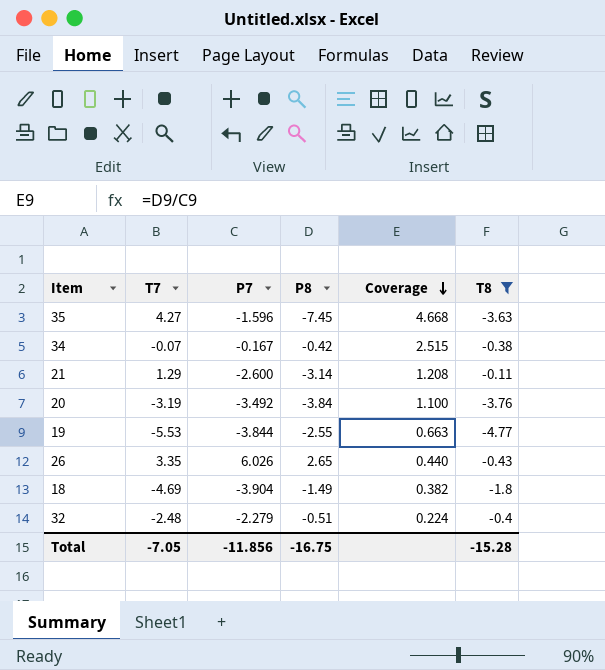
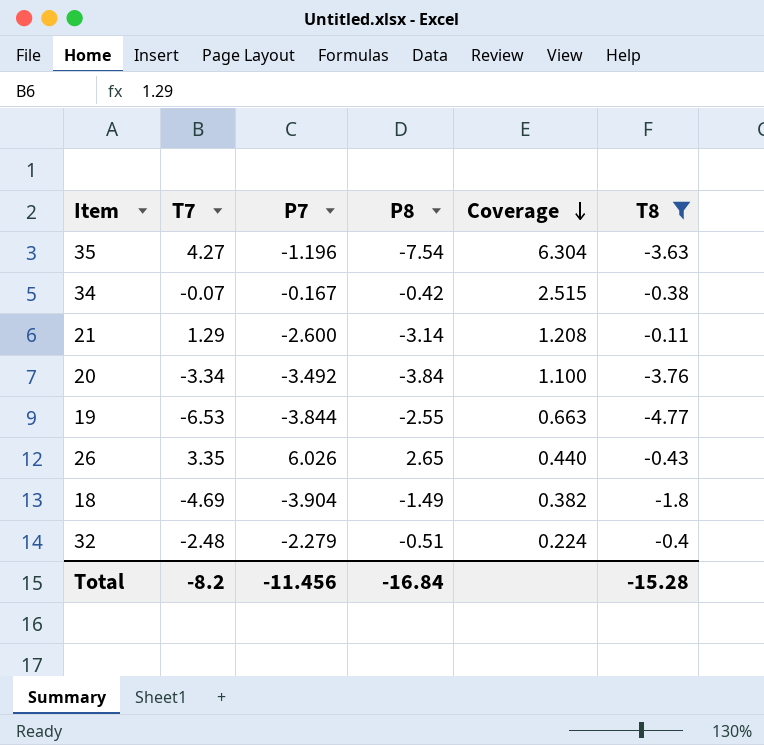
35 | P7: -1.596 -> -1.196
35 | P8: -7.45 -> -7.54
35 | Coverage: 4.668 -> 6.304
20 | T7: -3.19 -> -3.34
19 | T7: -5.53 -> -6.53
Total | T7: -7.05 -> -8.2
Total | P7: -11.856 -> -11.456
Total | P8: -16.75 -> -16.84

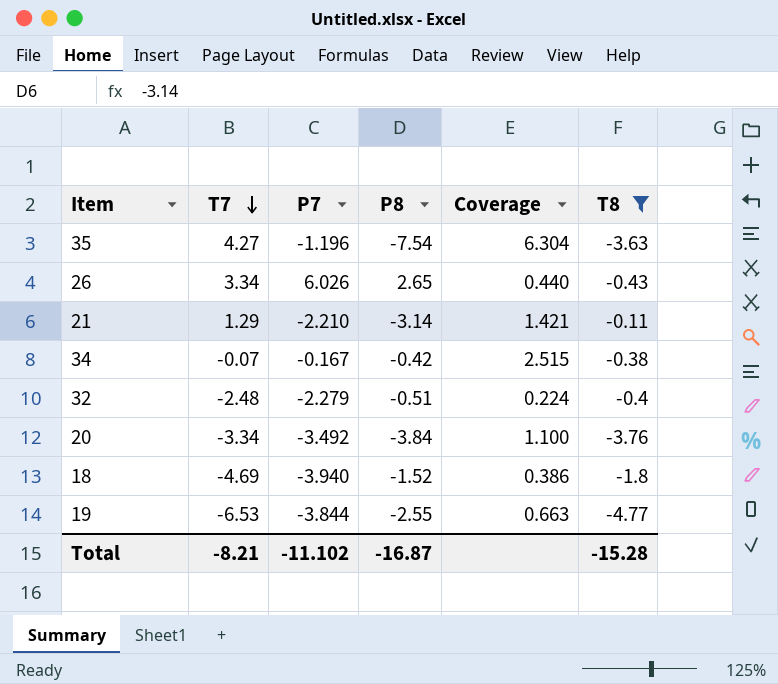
row order: Coverage descending -> T7 descending
26 | T7: 3.35 -> 3.34
21 | P7: -2.600 -> -2.210
21 | Coverage: 1.208 -> 1.421
18 | P7: -3.904 -> -3.940
18 | P8: -1.49 -> -1.52
18 | Coverage: 0.382 -> 0.386
Total | T7: -8.2 -> -8.21
Total | P7: -11.456 -> -11.102
Total | P8: -16.84 -> -16.87

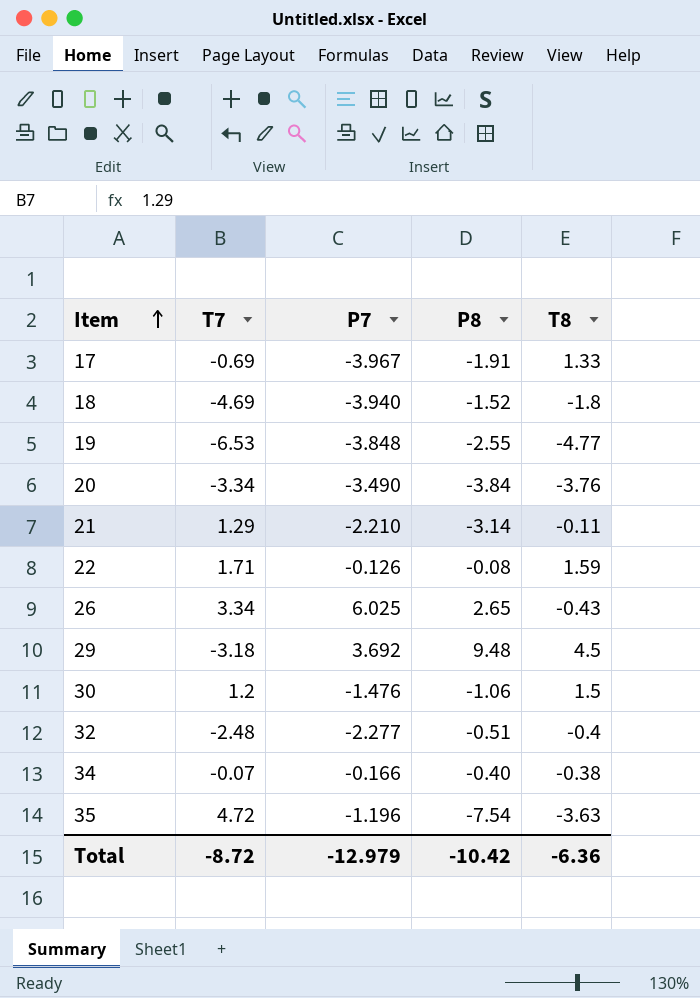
filter: T8 <= -0.11 -> none
row order: T7 descending -> Item ascending
column Coverage | formula: [P8] / [P7] -> none
19 | P7: -3.844 -> -3.848
20 | P7: -3.492 -> -3.490
26 | P7: 6.026 -> 6.025
32 | P7: -2.279 -> -2.277
34 | P7: -0.167 -> -0.166
34 | P8: -0.42 -> -0.40
35 | T7: 4.27 -> 4.72
Total | T7: -8.21 -> -8.72
Total | P7: -11.102 -> -12.979
Total | P8: -16.87 -> -10.42
Total | T8: -15.28 -> -6.36

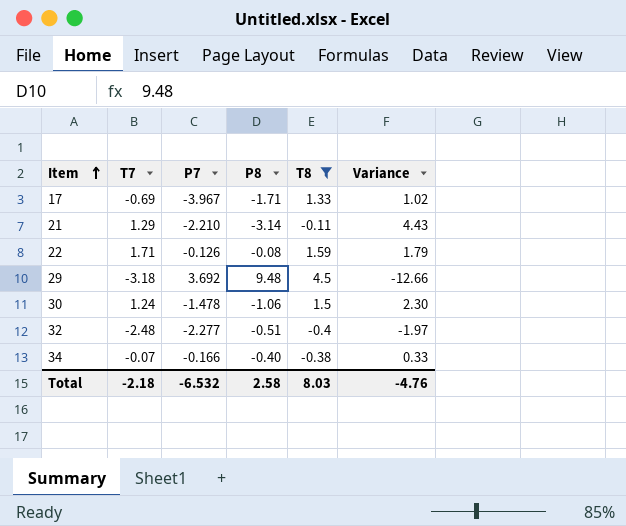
filter: none -> T8 >= -0.4
column Variance | formula: none -> [T7] - [P8]
17 | P8: -1.91 -> -1.71
30 | T7: 1.2 -> 1.24
30 | P7: -1.476 -> -1.478
Total | T7: -8.72 -> -2.18
Total | P7: -12.979 -> -6.532
Total | P8: -10.42 -> 2.58
Total | T8: -6.36 -> 8.03

